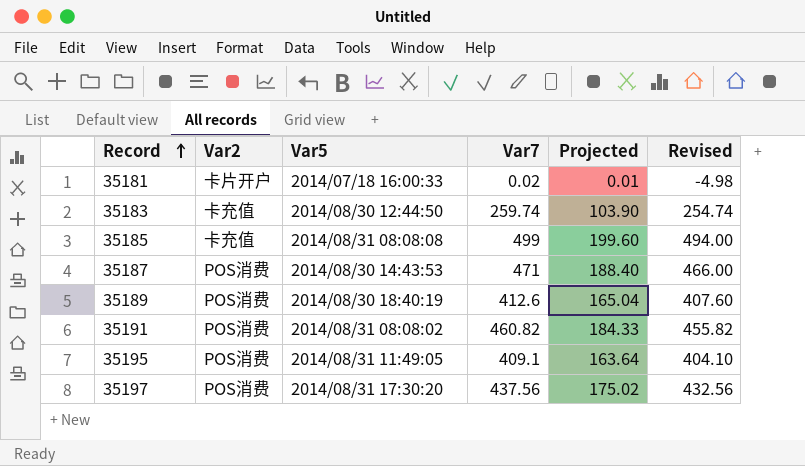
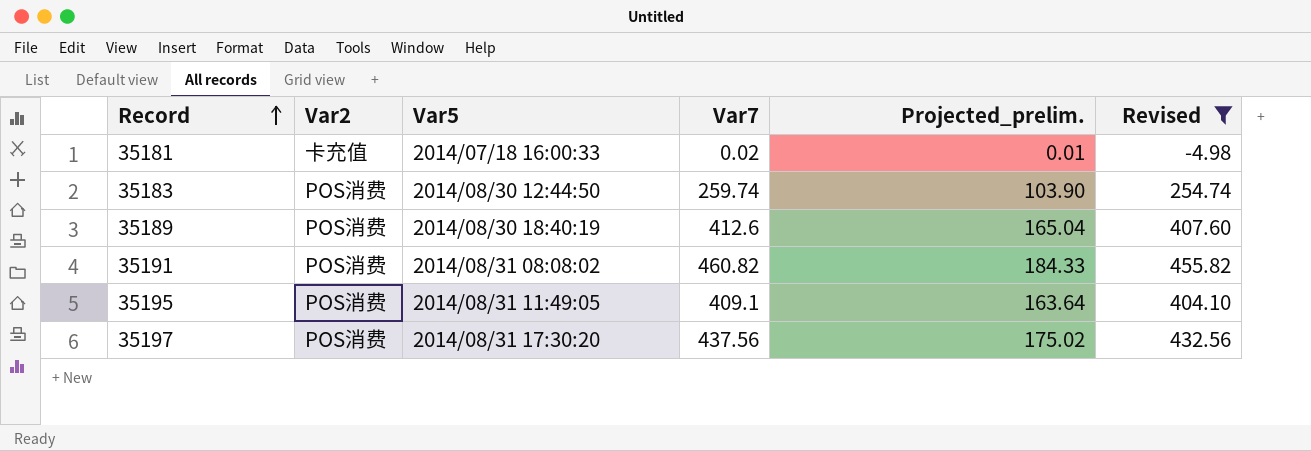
filter: none -> Revised <= 455.82
column name: Projected -> Projected_prelim.
35181 | Var2: 卡片开户 -> 卡充值
35183 | Var2: 卡充值 -> POS消费

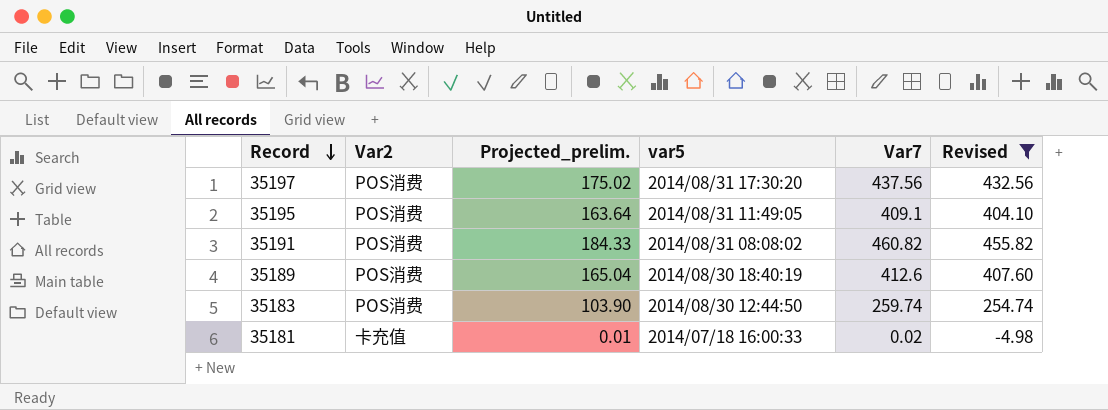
row order: Record ascending -> Record descending
column Projected_prelim. | position: 5 -> 3
column name: Var5 -> var5

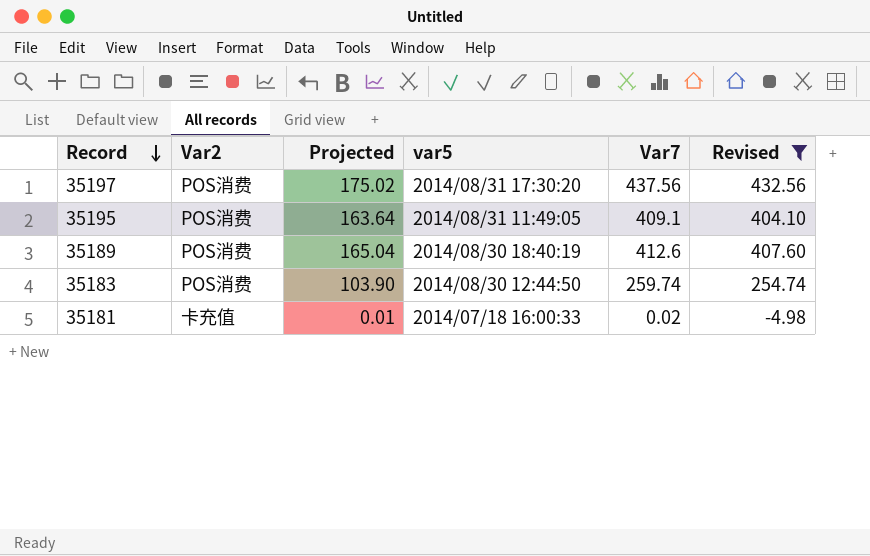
column name: Projected_prelim. -> Projected
row 35191: POS消费 | 184.33 | 2014/08/31 08:08:02 | 460.82 | 455.82 -> none

